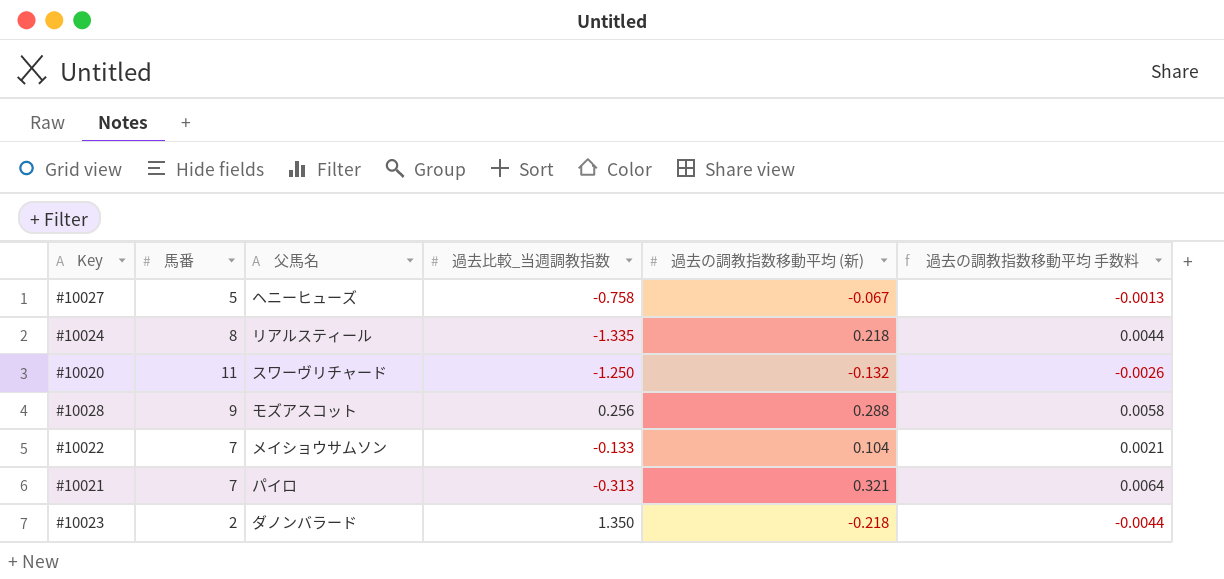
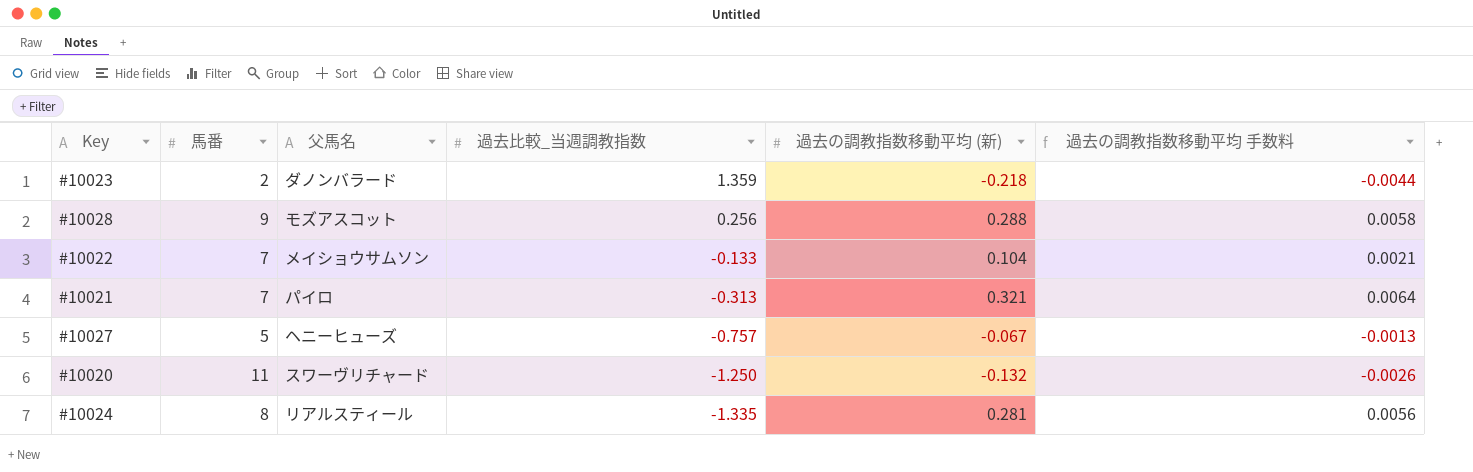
row order: none -> 過去比較_当週調教指数 descending
#10023 | 過去比較_当週調教指数: 1.350 -> 1.359
#10027 | 過去比較_当週調教指数: -0.758 -> -0.757
#10024 | 過去の調教指数移動平均 (新): 0.218 -> 0.281
#10024 | 過去の調教指数移動平均 手数料: 0.0044 -> 0.0056

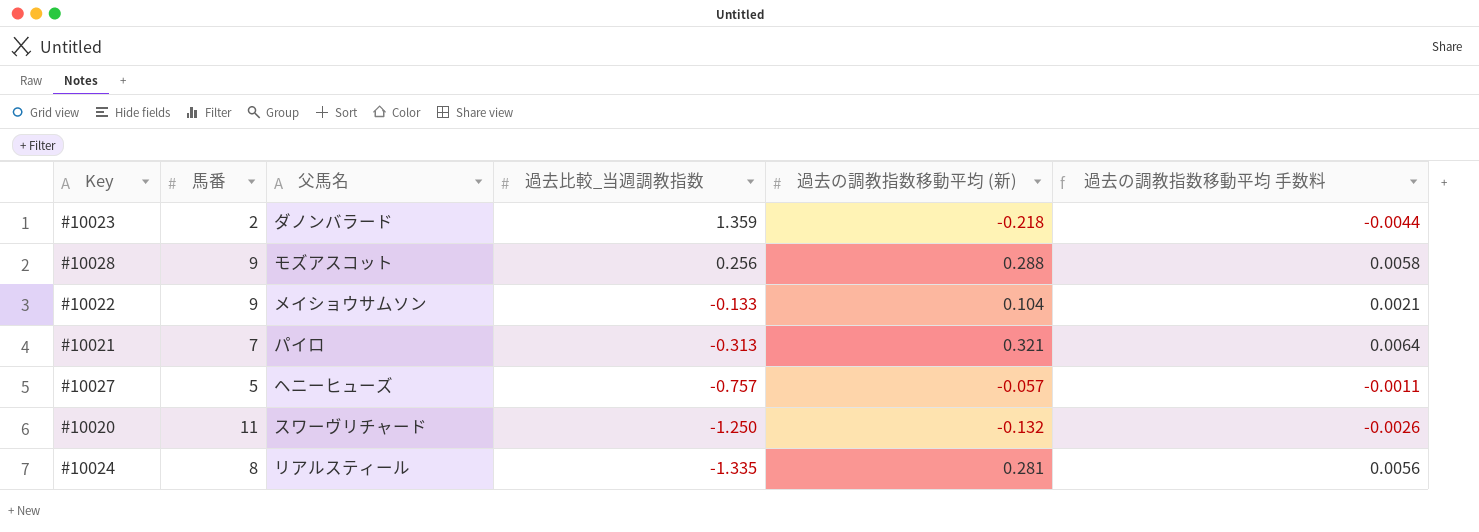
#10022 | 馬番: 7 -> 9
#10027 | 過去の調教指数移動平均 (新): -0.067 -> -0.057
#10027 | 過去の調教指数移動平均 手数料: -0.0013 -> -0.0011

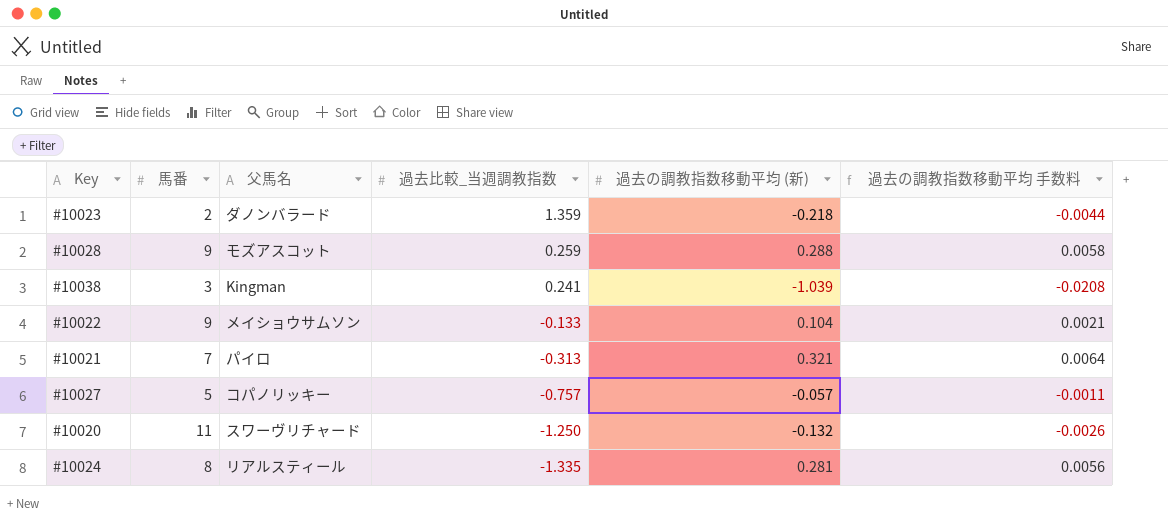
#10028 | 過去比較_当週調教指数: 0.256 -> 0.259
row #10038: none -> 3 | Kingman | 0.241 | -1.039 | -0.0208
#10027 | 父馬名: ヘニーヒューズ -> コパノリッキー

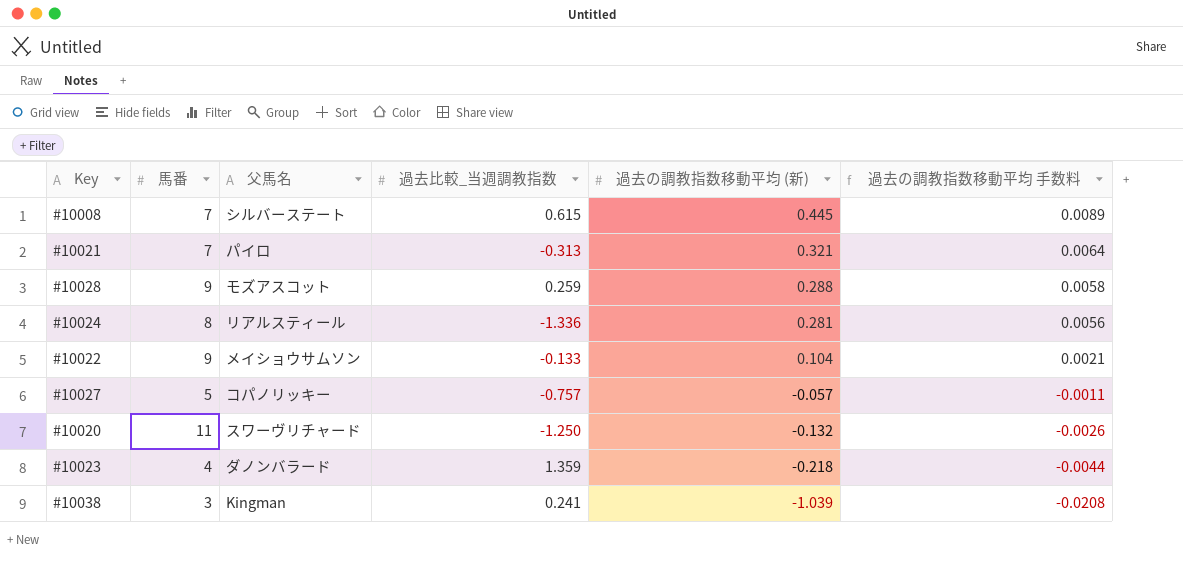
row order: 過去比較_当週調教指数 descending -> 過去の調教指数移動平均 (新) descending
row #10008: none -> 7 | シルバーステート | 0.615 | 0.445 | 0.0089
#10024 | 過去比較_当週調教指数: -1.335 -> -1.336
#10023 | 馬番: 2 -> 4

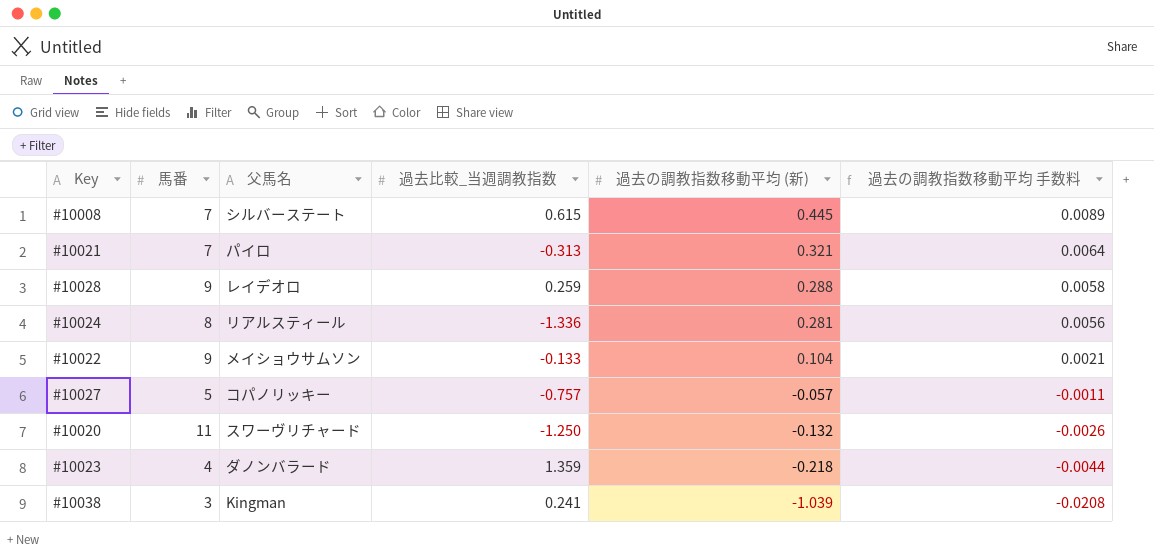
#10028 | 父馬名: モズアスコット -> レイデオロ

